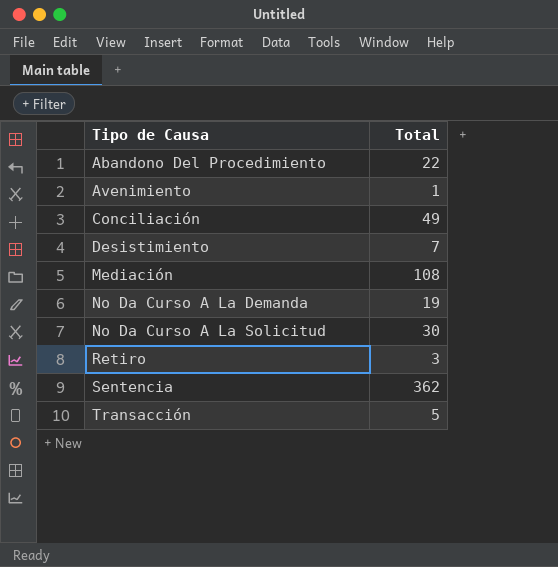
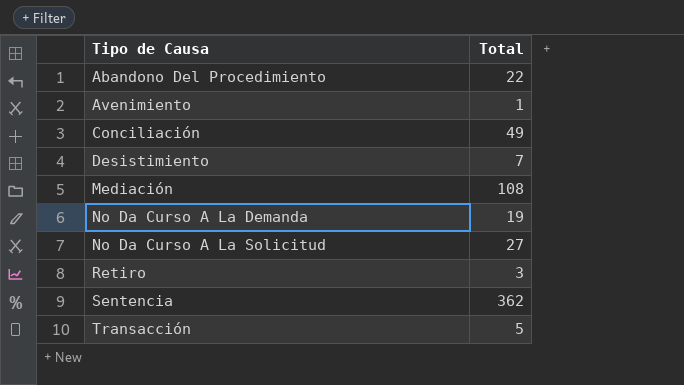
No Da Curso A La Solicitud | Total: 30 -> 27

